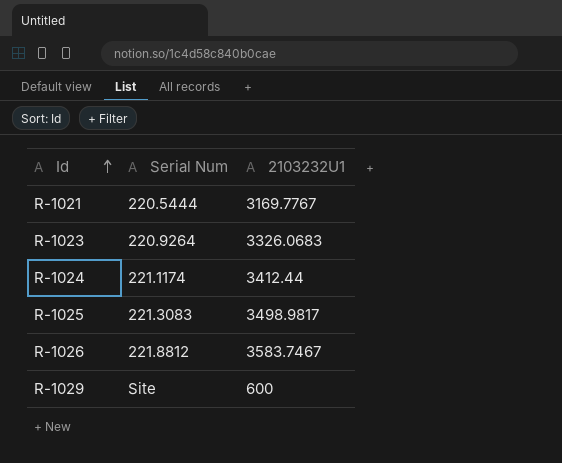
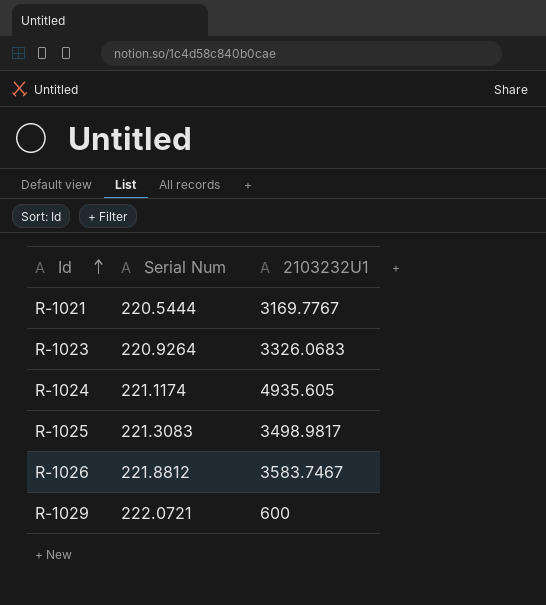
R-1024 | 2103232U1: 3412.44 -> 4935.605
R-1029 | Serial Num: Site -> 222.0721

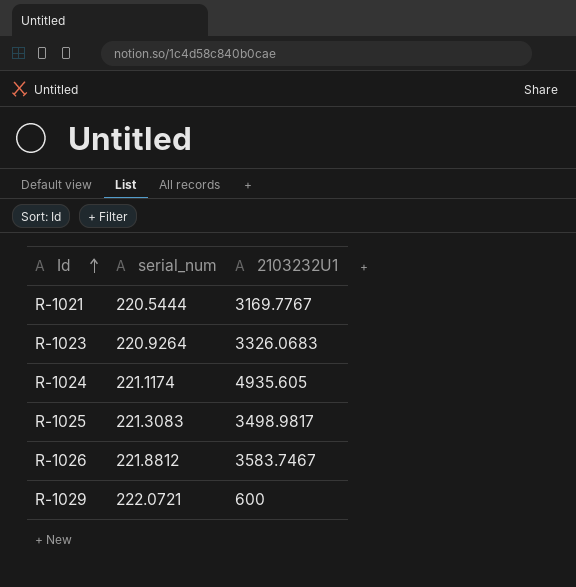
column name: Serial Num -> serial_num

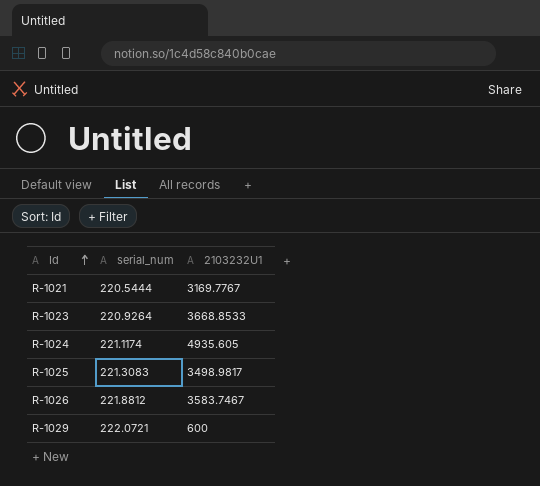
R-1023 | 2103232U1: 3326.0683 -> 3668.8533

